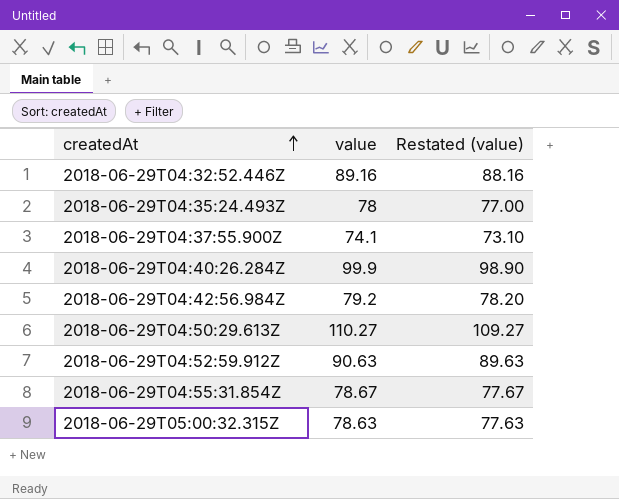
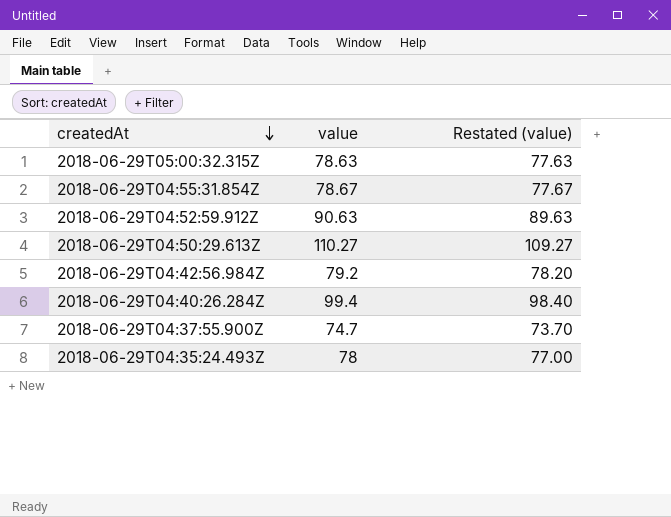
row order: createdAt ascending -> createdAt descending
row 2018-06-29T04:32:52.446Z: 89.16 | 88.16 -> none
2018-06-29T04:40:26.284Z | value: 99.9 -> 99.4
2018-06-29T04:40:26.284Z | Restated (value): 98.90 -> 98.40
2018-06-29T04:37:55.900Z | value: 74.1 -> 74.7
2018-06-29T04:37:55.900Z | Restated (value): 73.10 -> 73.70

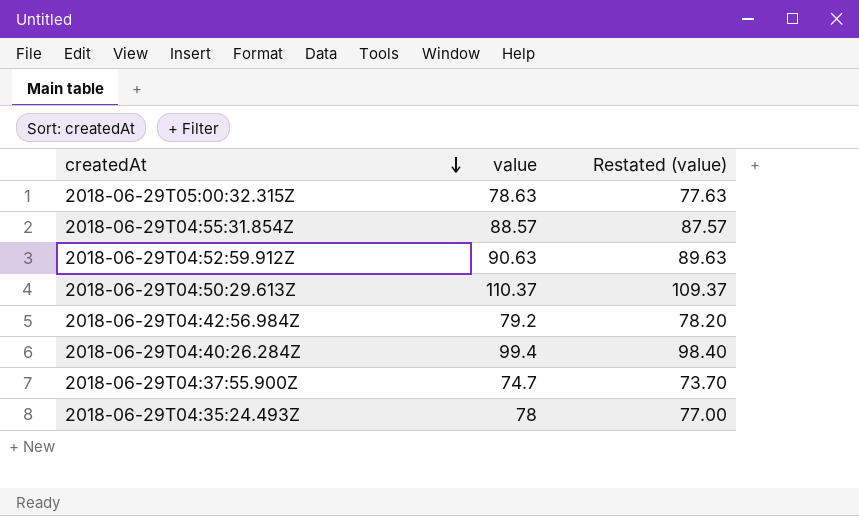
2018-06-29T04:55:31.854Z | value: 78.67 -> 88.57
2018-06-29T04:55:31.854Z | Restated (value): 77.67 -> 87.57
2018-06-29T04:50:29.613Z | value: 110.27 -> 110.37
2018-06-29T04:50:29.613Z | Restated (value): 109.27 -> 109.37

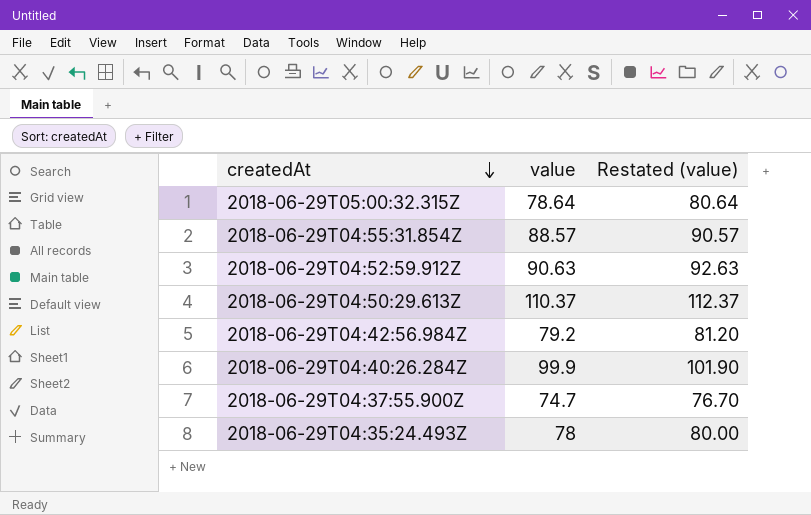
column Restated (value) | formula: [value] - 1 -> [value] + 2
2018-06-29T05:00:32.315Z | value: 78.63 -> 78.64
2018-06-29T04:40:26.284Z | value: 99.4 -> 99.9

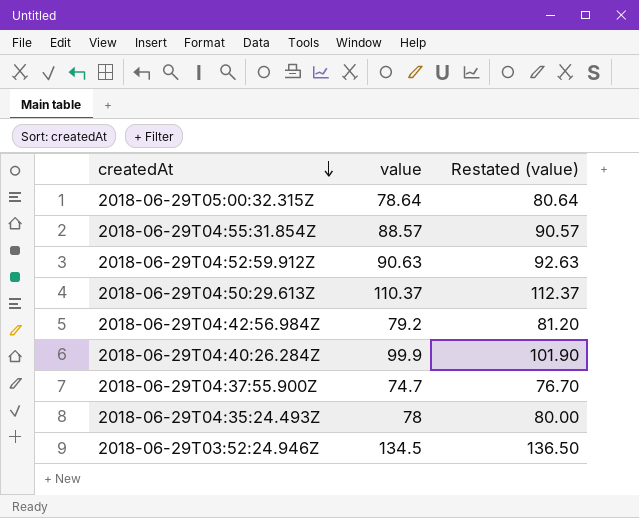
row 2018-06-29T03:52:24.946Z: none -> 134.5 | 136.50

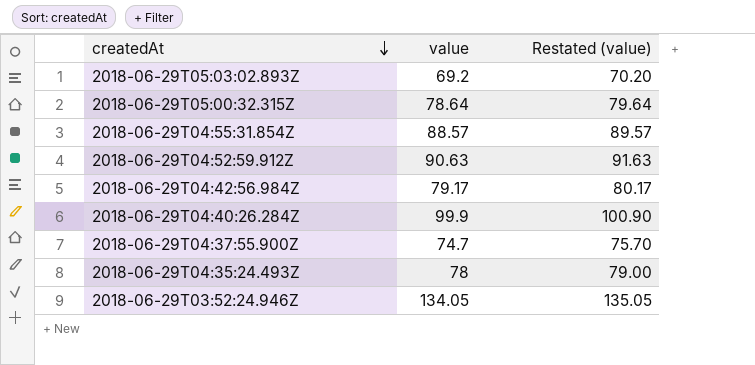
column Restated (value) | formula: [value] + 2 -> [value] + 1
row 2018-06-29T04:50:29.613Z: 110.37 | 112.37 -> none
row 2018-06-29T05:03:02.893Z: none -> 69.2 | 70.20
2018-06-29T04:42:56.984Z | value: 79.2 -> 79.17
2018-06-29T03:52:24.946Z | value: 134.5 -> 134.05

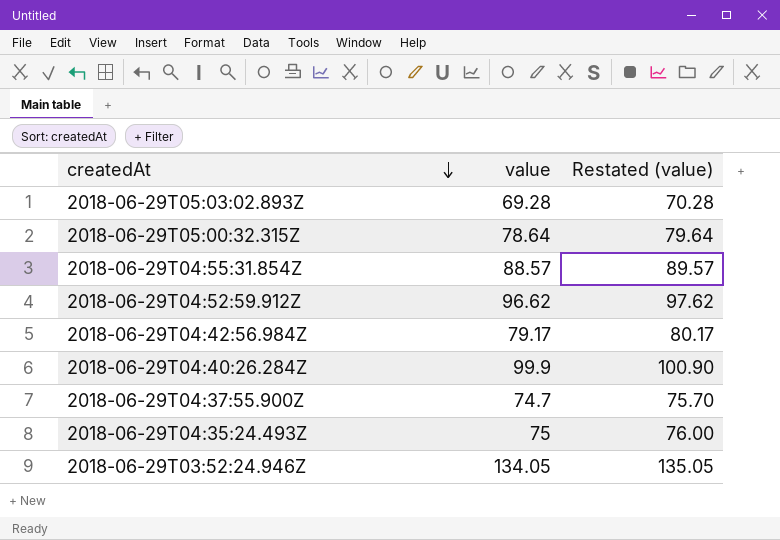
2018-06-29T05:03:02.893Z | value: 69.2 -> 69.28
2018-06-29T05:03:02.893Z | Restated (value): 70.20 -> 70.28
2018-06-29T04:52:59.912Z | value: 90.63 -> 96.62
2018-06-29T04:52:59.912Z | Restated (value): 91.63 -> 97.62
2018-06-29T04:35:24.493Z | value: 78 -> 75
2018-06-29T04:35:24.493Z | Restated (value): 79.00 -> 76.00

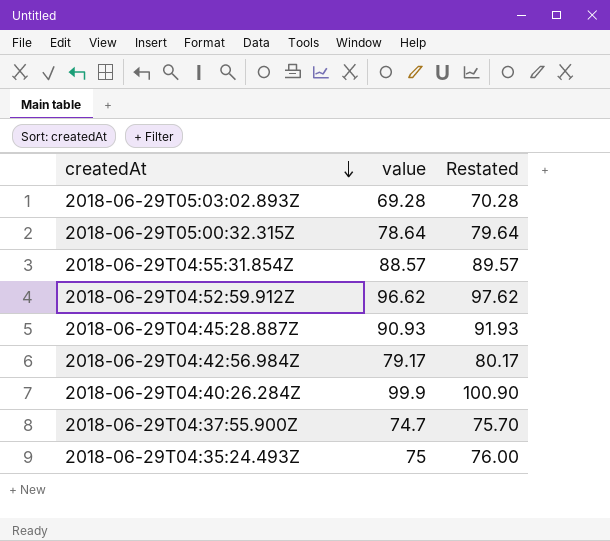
column name: Restated (value) -> Restated
row 2018-06-29T03:52:24.946Z: 134.05 | 135.05 -> none
row 2018-06-29T04:45:28.887Z: none -> 90.93 | 91.93

